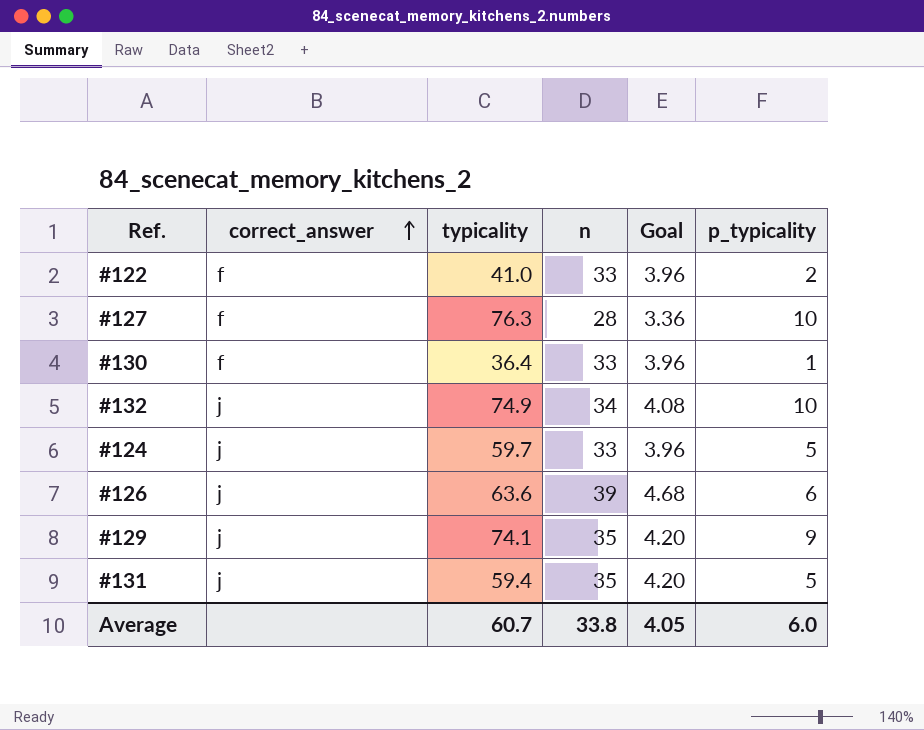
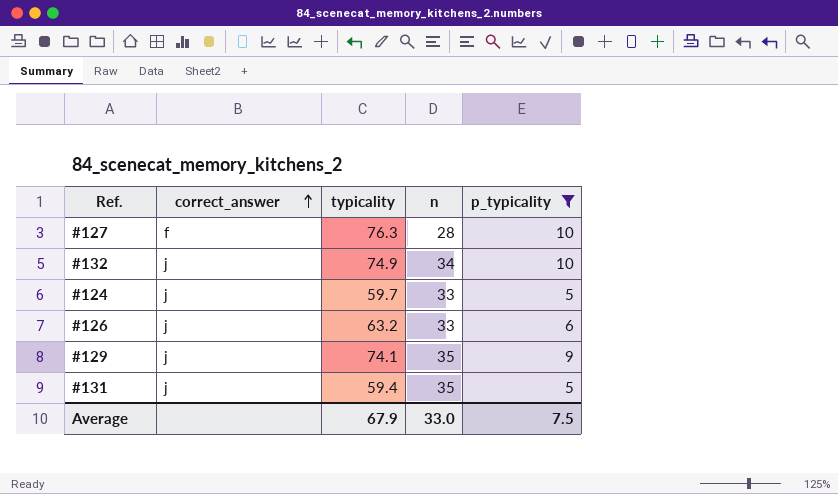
filter: none -> p_typicality >= 5
column Goal | formula: [n] * 0.12 -> none
#126 | typicality: 63.6 -> 63.2
#126 | n: 39 -> 33
Average | typicality: 60.7 -> 67.9
Average | n: 33.8 -> 33.0
Average | p_typicality: 6.0 -> 7.5

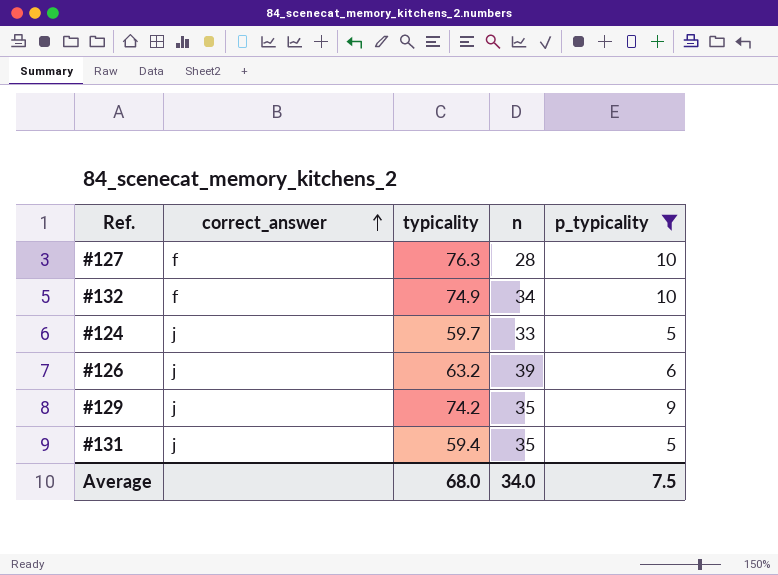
#132 | correct_answer: j -> f
#126 | n: 33 -> 39
#129 | typicality: 74.1 -> 74.2
Average | typicality: 67.9 -> 68.0
Average | n: 33.0 -> 34.0

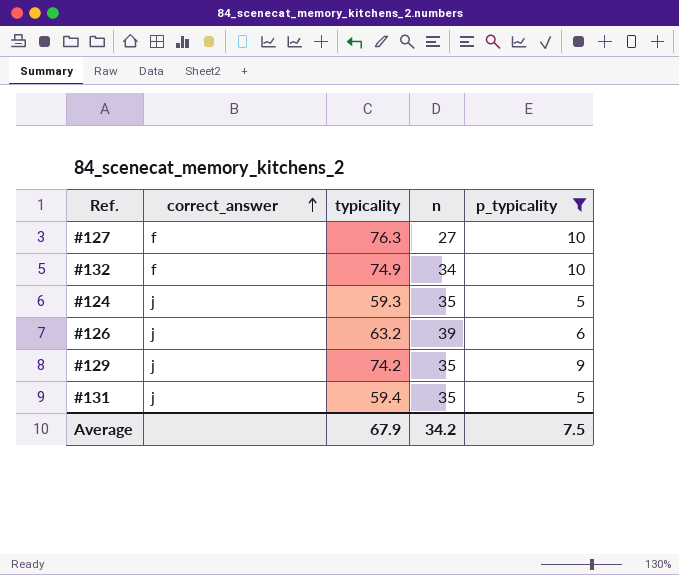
#127 | n: 28 -> 27
#124 | typicality: 59.7 -> 59.3
#124 | n: 33 -> 35
Average | typicality: 68.0 -> 67.9
Average | n: 34.0 -> 34.2

